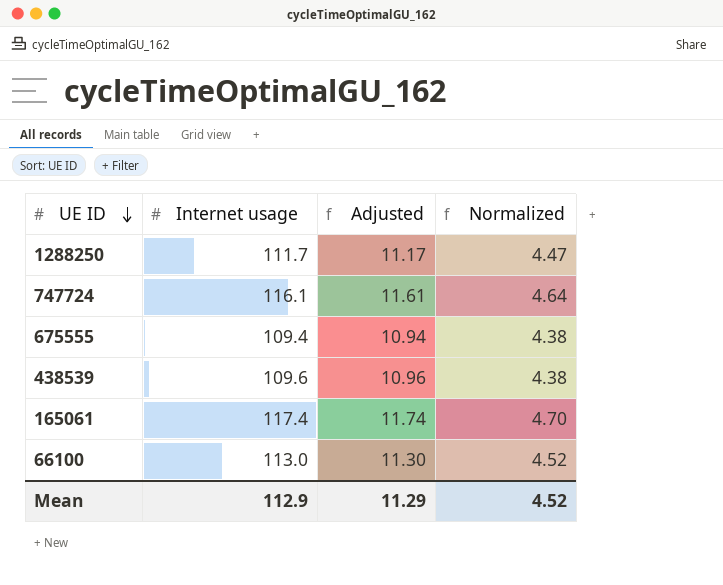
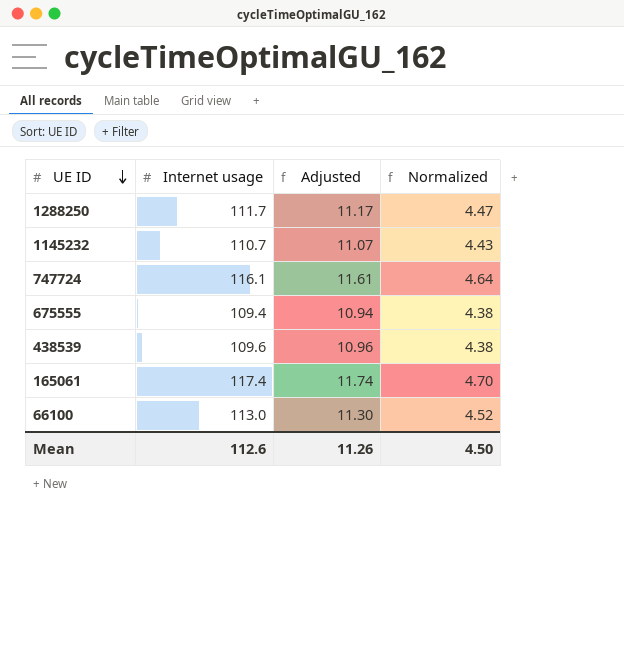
row 1145232: none -> 110.7 | 11.07 | 4.43
Mean | Internet usage: 112.9 -> 112.6
Mean | Adjusted: 11.29 -> 11.26
Mean | Normalized: 4.52 -> 4.50

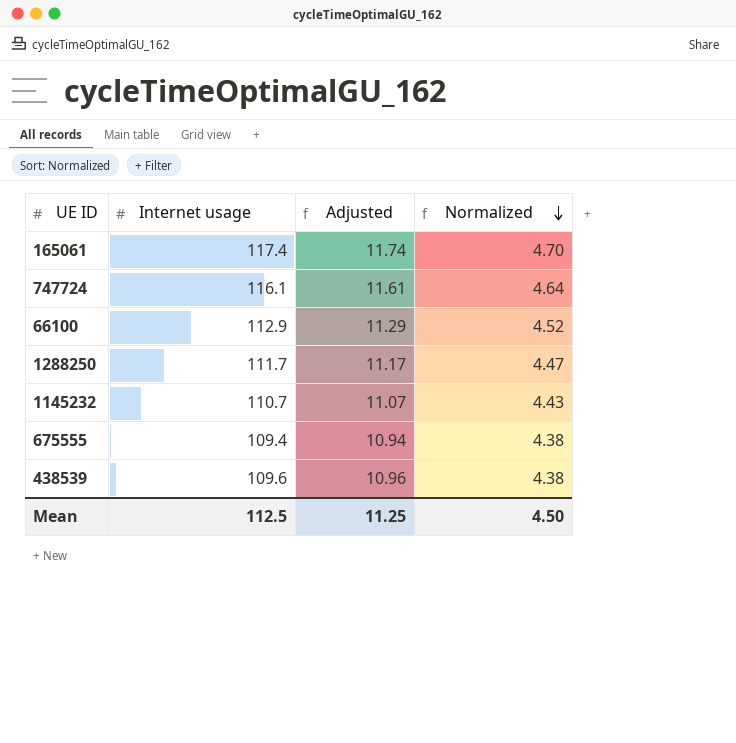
row order: UE ID descending -> Normalized descending
66100 | Internet usage: 113.0 -> 112.9
66100 | Adjusted: 11.30 -> 11.29
Mean | Internet usage: 112.6 -> 112.5
Mean | Adjusted: 11.26 -> 11.25

